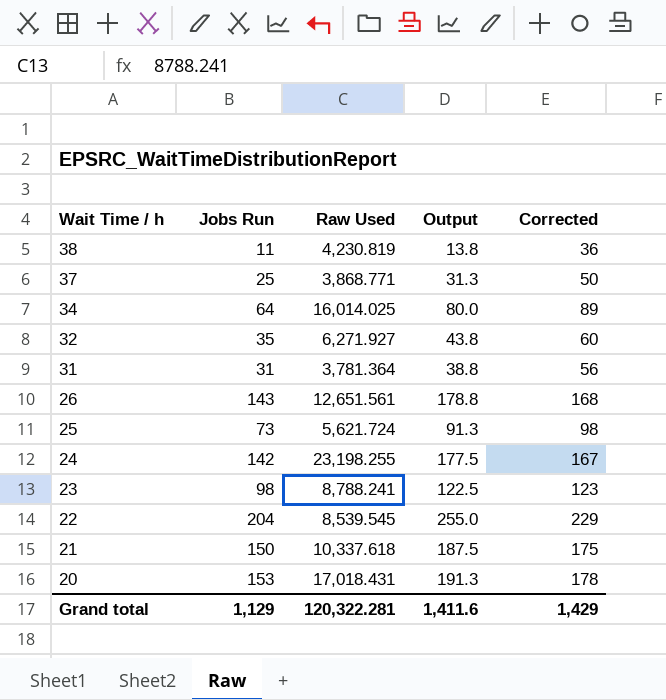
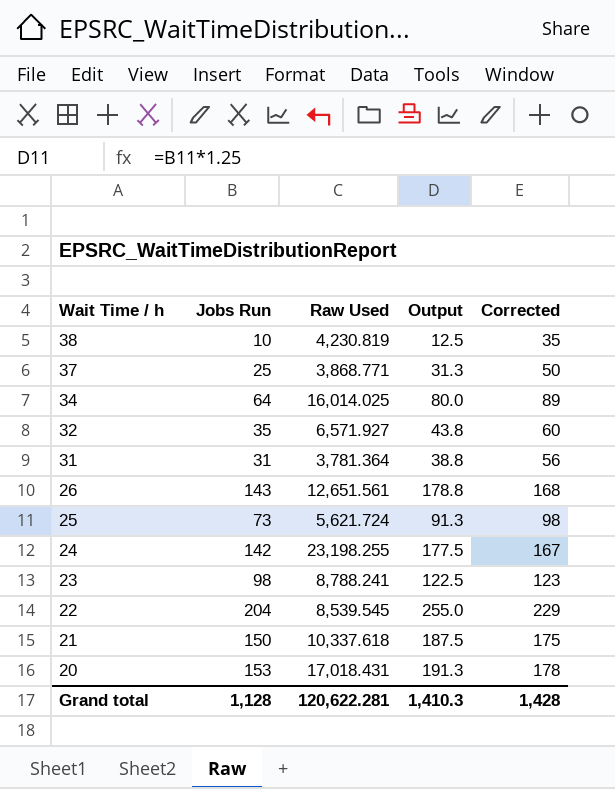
38 | Jobs Run: 11 -> 10
38 | Output: 13.8 -> 12.5
38 | Corrected: 36 -> 35
32 | Raw Used: 6,271.927 -> 6,571.927
Grand total | Jobs Run: 1,129 -> 1,128
Grand total | Raw Used: 120,322.281 -> 120,622.281
Grand total | Output: 1,411.6 -> 1,410.3
Grand total | Corrected: 1,429 -> 1,428

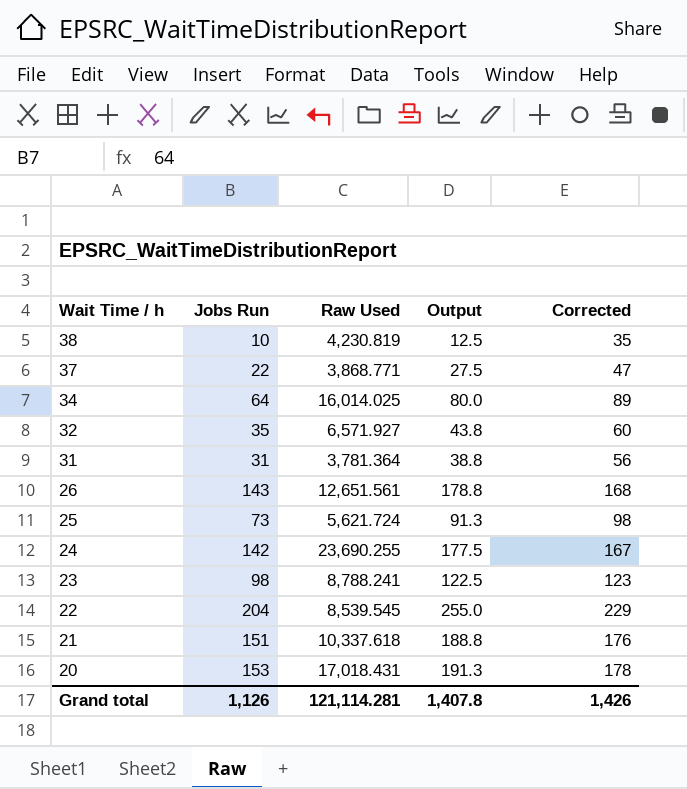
37 | Jobs Run: 25 -> 22
37 | Output: 31.3 -> 27.5
37 | Corrected: 50 -> 47
24 | Raw Used: 23,198.255 -> 23,690.255
21 | Jobs Run: 150 -> 151
21 | Output: 187.5 -> 188.8
21 | Corrected: 175 -> 176
Grand total | Jobs Run: 1,128 -> 1,126
Grand total | Raw Used: 120,622.281 -> 121,114.281
Grand total | Output: 1,410.3 -> 1,407.8
Grand total | Corrected: 1,428 -> 1,426

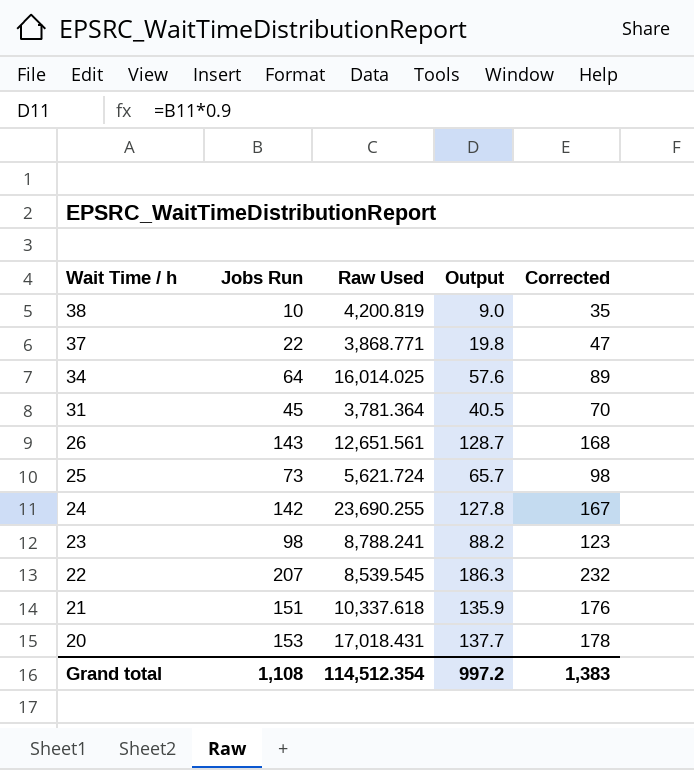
column Output | formula: [Jobs Run] * 1.25 -> [Jobs Run] * 0.9
row 32: 35 | 6,571.927 | 43.8 | 60 -> none
38 | Raw Used: 4,230.819 -> 4,200.819
31 | Jobs Run: 31 -> 45
31 | Corrected: 56 -> 70
22 | Jobs Run: 204 -> 207
22 | Corrected: 229 -> 232
Grand total | Jobs Run: 1,126 -> 1,108
Grand total | Raw Used: 121,114.281 -> 114,512.354
Grand total | Output: 1,407.8 -> 997.2
Grand total | Corrected: 1,426 -> 1,383

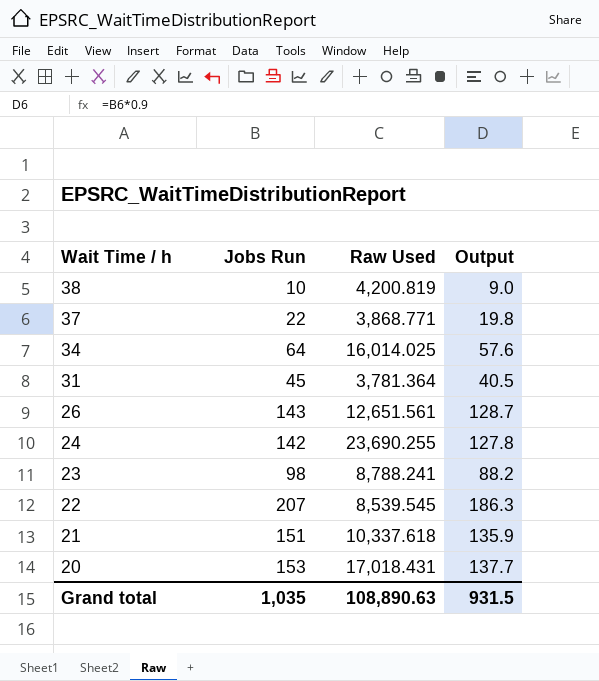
column Corrected | formula: [Jobs Run] + 25 -> none
row 25: 73 | 5,621.724 | 65.7 | 98 -> none
Grand total | Jobs Run: 1,108 -> 1,035
Grand total | Raw Used: 114,512.354 -> 108,890.63
Grand total | Output: 997.2 -> 931.5

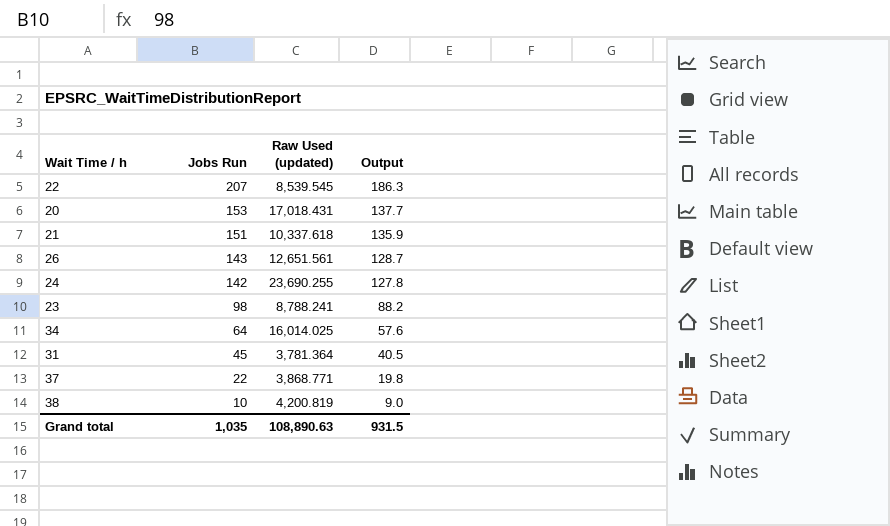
row order: Wait Time / h descending -> Jobs Run descending
column name: Raw Used -> Raw Used (updated)

